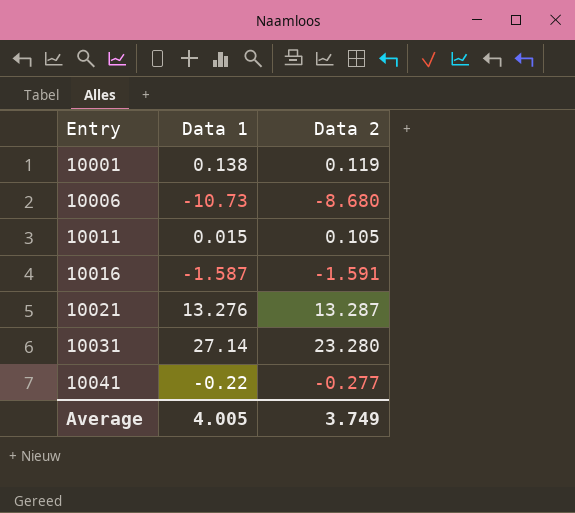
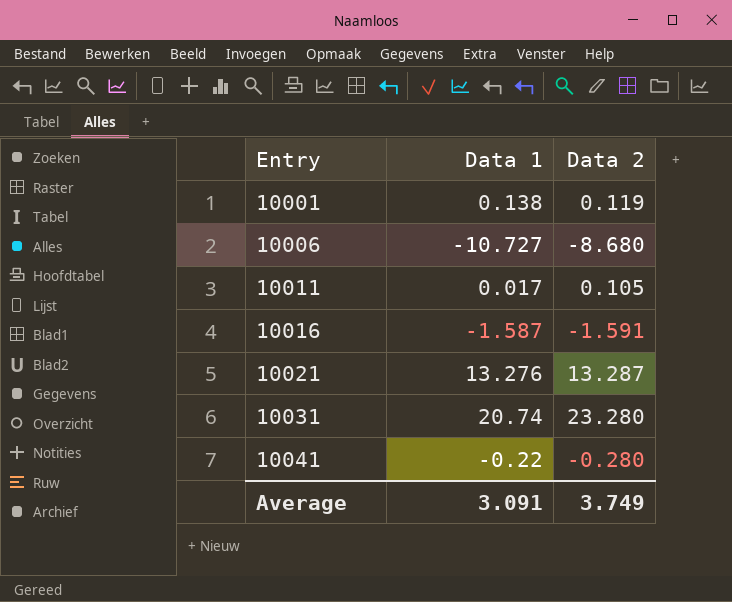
10006 | Data 1: -10.73 -> -10.727
10011 | Data 1: 0.015 -> 0.017
10031 | Data 1: 27.14 -> 20.74
10041 | Data 2: -0.277 -> -0.280
Average | Data 1: 4.005 -> 3.091

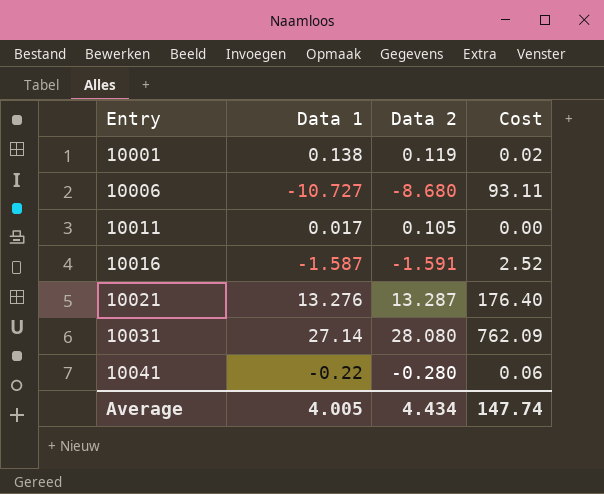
column Cost | formula: none -> [Data 1] * [Data 2]
10031 | Data 1: 20.74 -> 27.14
10031 | Data 2: 23.280 -> 28.080
Average | Data 1: 3.091 -> 4.005
Average | Data 2: 3.749 -> 4.434

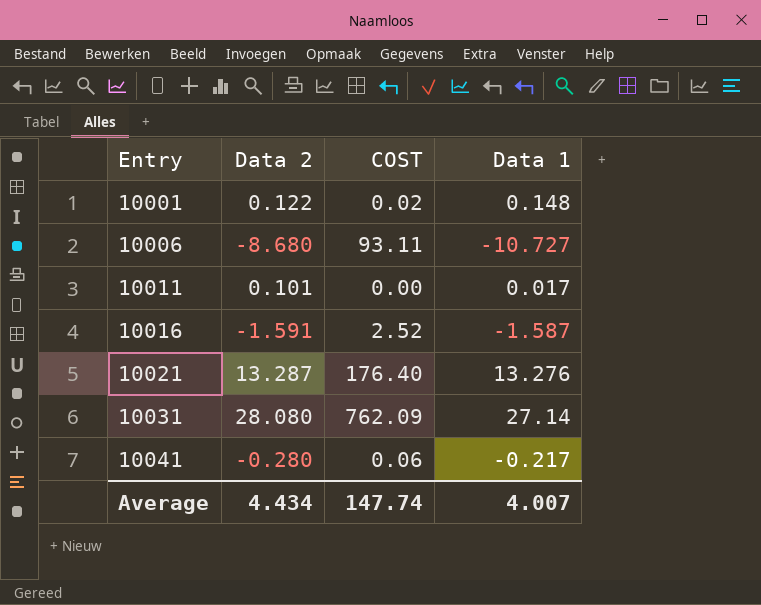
column name: Cost -> COST
column Data 1 | position: 2 -> 4
10001 | Data 2: 0.119 -> 0.122
10001 | Data 1: 0.138 -> 0.148
10011 | Data 2: 0.105 -> 0.101
10041 | Data 1: -0.22 -> -0.217
Average | Data 1: 4.005 -> 4.007

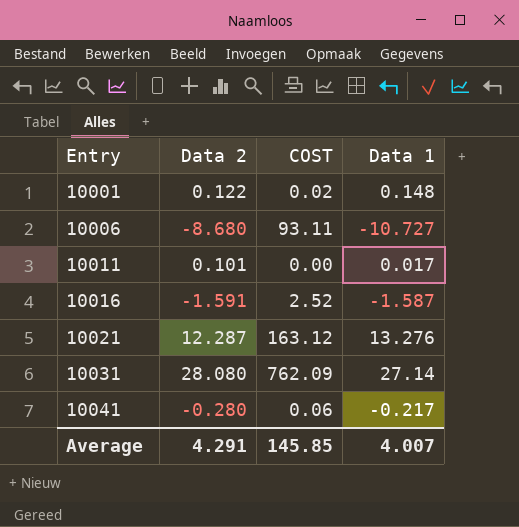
10021 | Data 2: 13.287 -> 12.287
10021 | COST: 176.40 -> 163.12
Average | Data 2: 4.434 -> 4.291
Average | COST: 147.74 -> 145.85

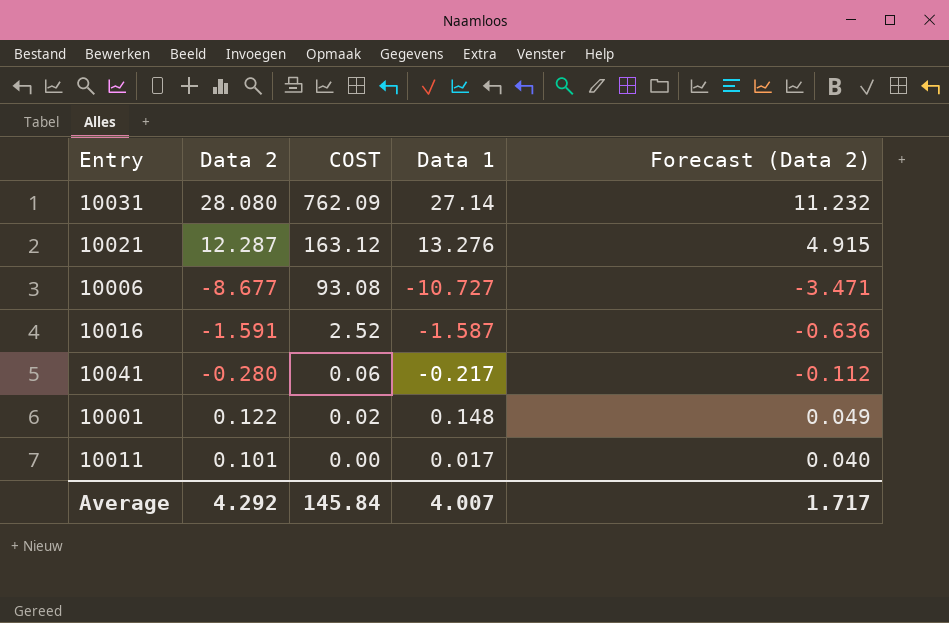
row order: Entry ascending -> COST descending
column Forecast (Data 2) | formula: none -> [Data 2] * 0.4
10006 | Data 2: -8.680 -> -8.677
10006 | COST: 93.11 -> 93.08
Average | Data 2: 4.291 -> 4.292
Average | COST: 145.85 -> 145.84

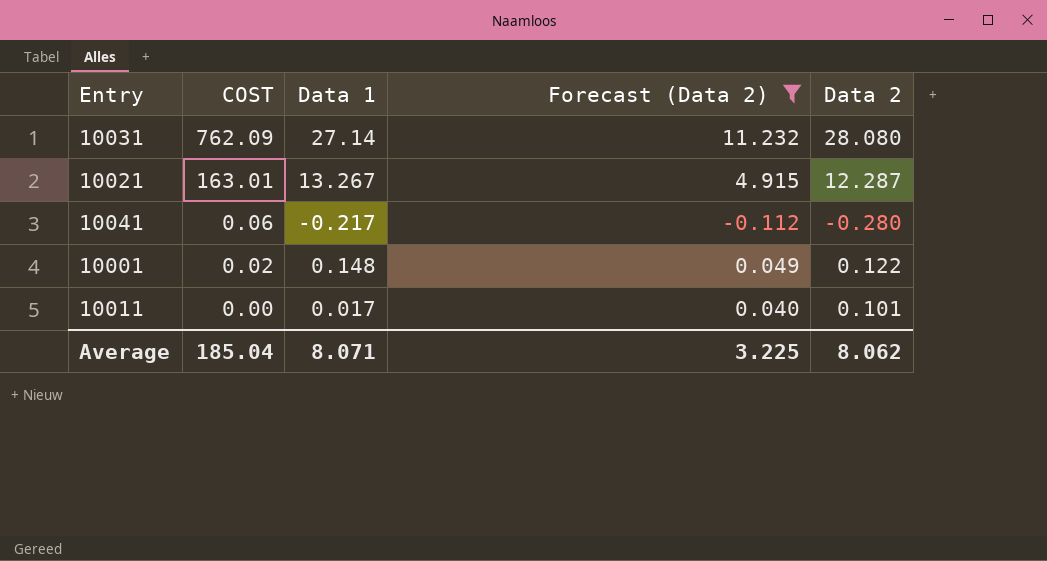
filter: none -> Forecast (Data 2) >= -0.112
column Data 2 | position: 2 -> 5
10021 | COST: 163.12 -> 163.01
10021 | Data 1: 13.276 -> 13.267
Average | COST: 145.84 -> 185.04
Average | Data 1: 4.007 -> 8.071
Average | Forecast (Data 2): 1.717 -> 3.225
Average | Data 2: 4.292 -> 8.062

